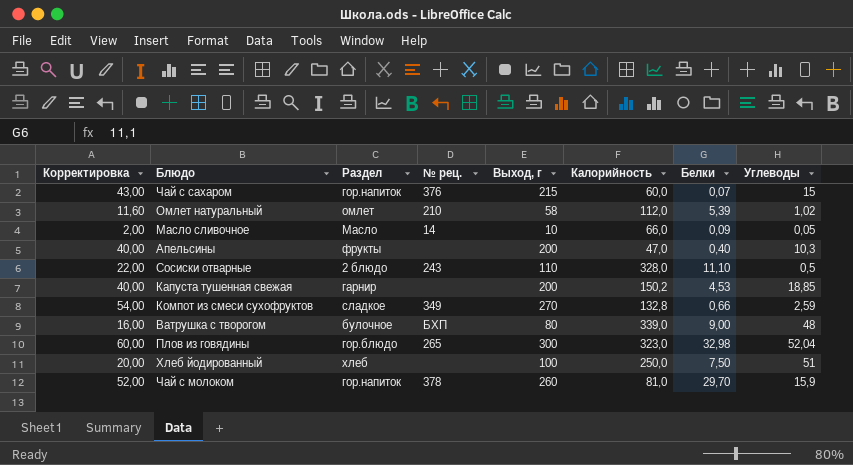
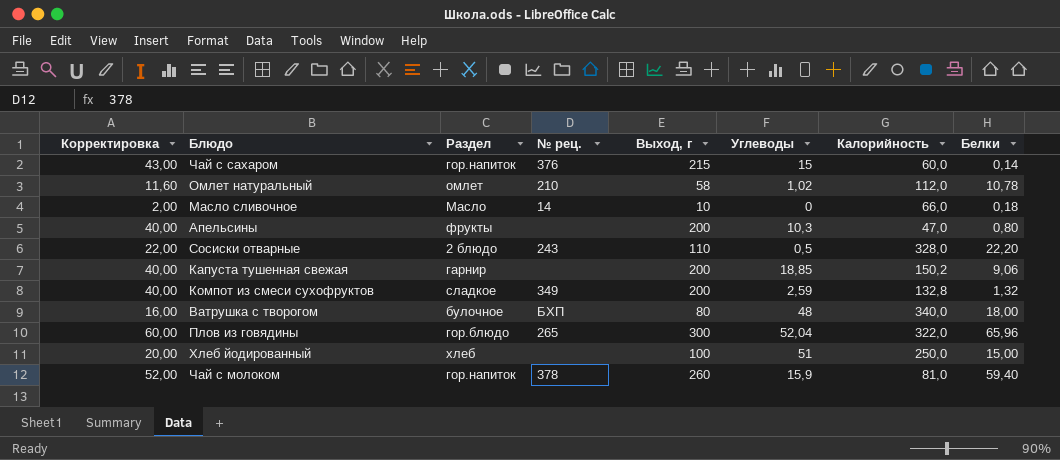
column Углеводы | position: 8 -> 6
Чай с сахаром | Белки: 0,07 -> 0,14
Омлет натуральный | Белки: 5,39 -> 10,78
Масло сливочное | Углеводы: 0,05 -> 0
Масло сливочное | Белки: 0,09 -> 0,18
Апельсины | Белки: 0,40 -> 0,80
Сосиски отварные | Белки: 11,10 -> 22,20
Капуста тушенная свежая | Белки: 4,53 -> 9,06
Компот из смеси сухофруктов | Корректировка: 54,00 -> 40,00
Компот из смеси сухофруктов | Выход, г: 270 -> 200
Компот из смеси сухофруктов | Белки: 0,66 -> 1,32
Ватрушка с творогом | Калорийность: 339,0 -> 340,0
Ватрушка с творогом | Белки: 9,00 -> 18,00
Плов из говядины | Калорийность: 323,0 -> 322,0
Плов из говядины | Белки: 32,98 -> 65,96
Хлеб йодированный | Белки: 7,50 -> 15,00
Чай с молоком | Белки: 29,70 -> 59,40

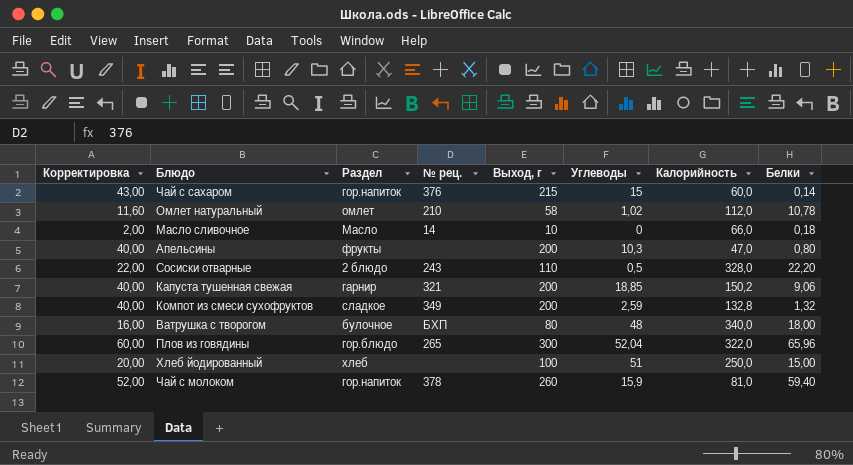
Капуста тушенная свежая | № рец.: none -> 321

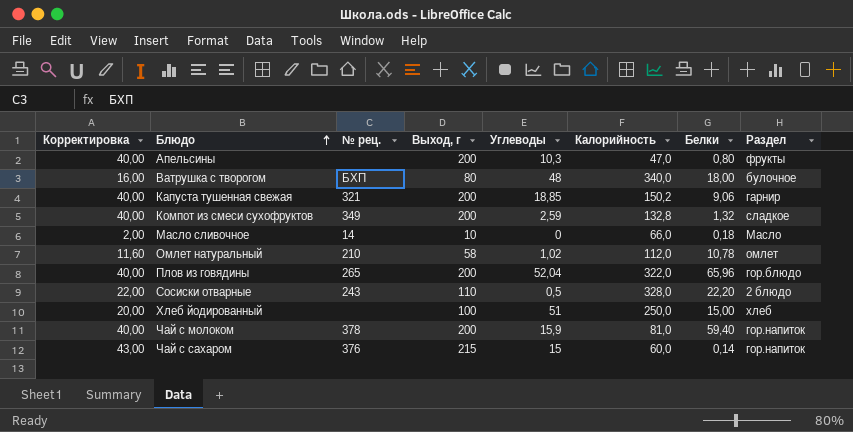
row order: none -> Блюдо ascending
column Раздел | position: 3 -> 8
Плов из говядины | Корректировка: 60,00 -> 40,00
Плов из говядины | Выход, г: 300 -> 200
Чай с молоком | Корректировка: 52,00 -> 40,00
Чай с молоком | Выход, г: 260 -> 200

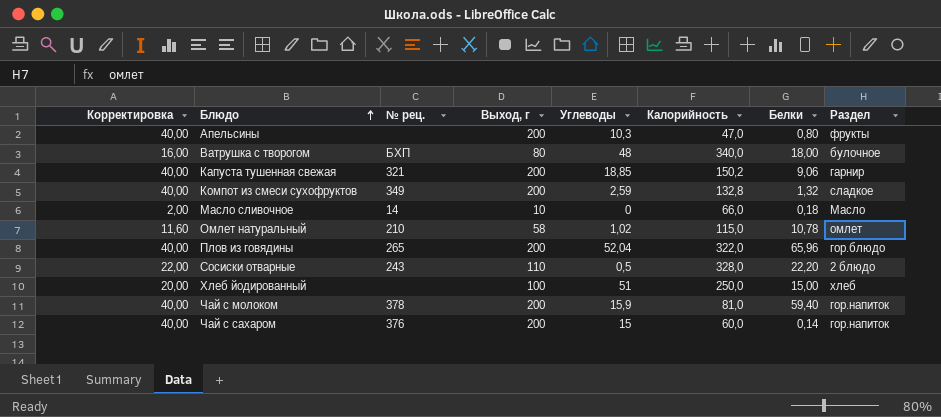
Омлет натуральный | Калорийность: 112,0 -> 115,0
Чай с сахаром | Корректировка: 43,00 -> 40,00
Чай с сахаром | Выход, г: 215 -> 200

